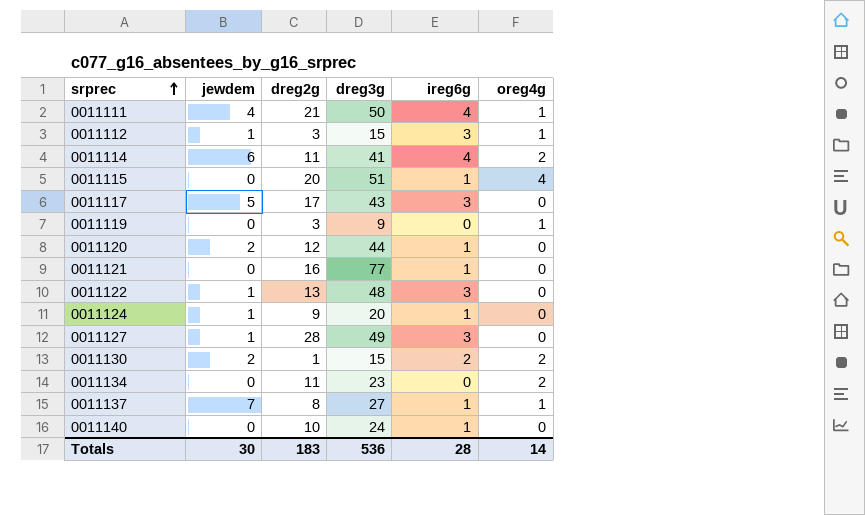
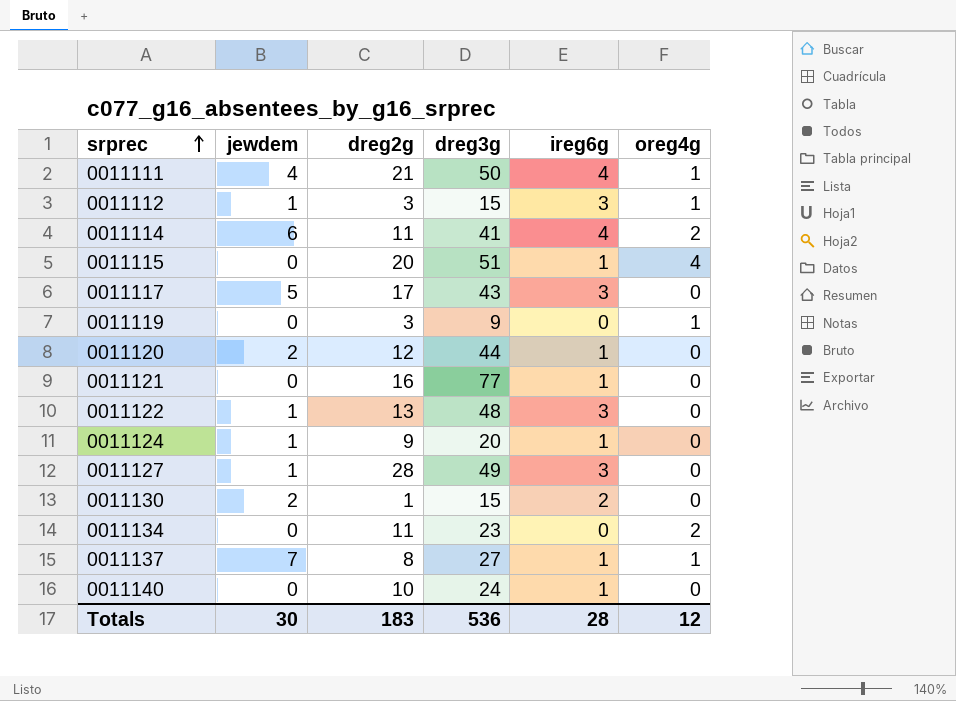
0011130 | oreg4g: 2 -> 0
Totals | oreg4g: 14 -> 12

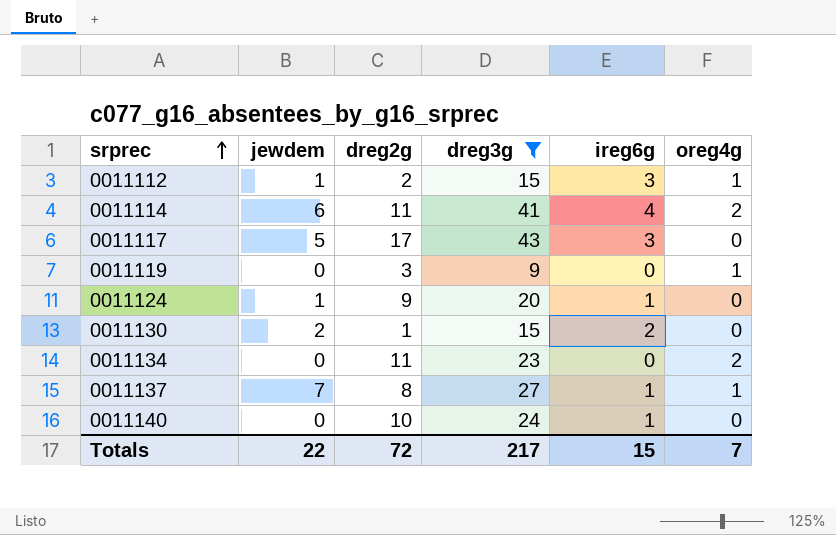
filter: none -> dreg3g <= 43
0011112 | dreg2g: 3 -> 2
Totals | jewdem: 30 -> 22
Totals | dreg2g: 183 -> 72
Totals | dreg3g: 536 -> 217
Totals | ireg6g: 28 -> 15
Totals | oreg4g: 12 -> 7

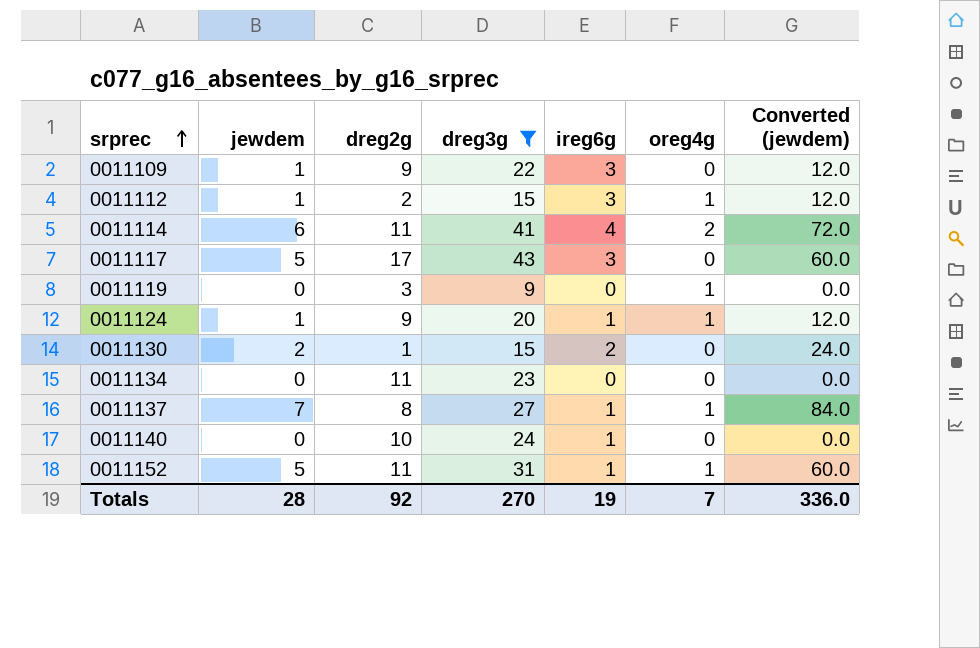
column Converted (jewdem) | formula: none -> [jewdem] * 12
row 0011109: none -> 1 | 9 | 22 | 3 | 0 | 12.0
0011124 | oreg4g: 0 -> 1
0011134 | oreg4g: 2 -> 0
row 0011152: none -> 5 | 11 | 31 | 1 | 1 | 60.0
Totals | jewdem: 22 -> 28
Totals | dreg2g: 72 -> 92
Totals | dreg3g: 217 -> 270
Totals | ireg6g: 15 -> 19

